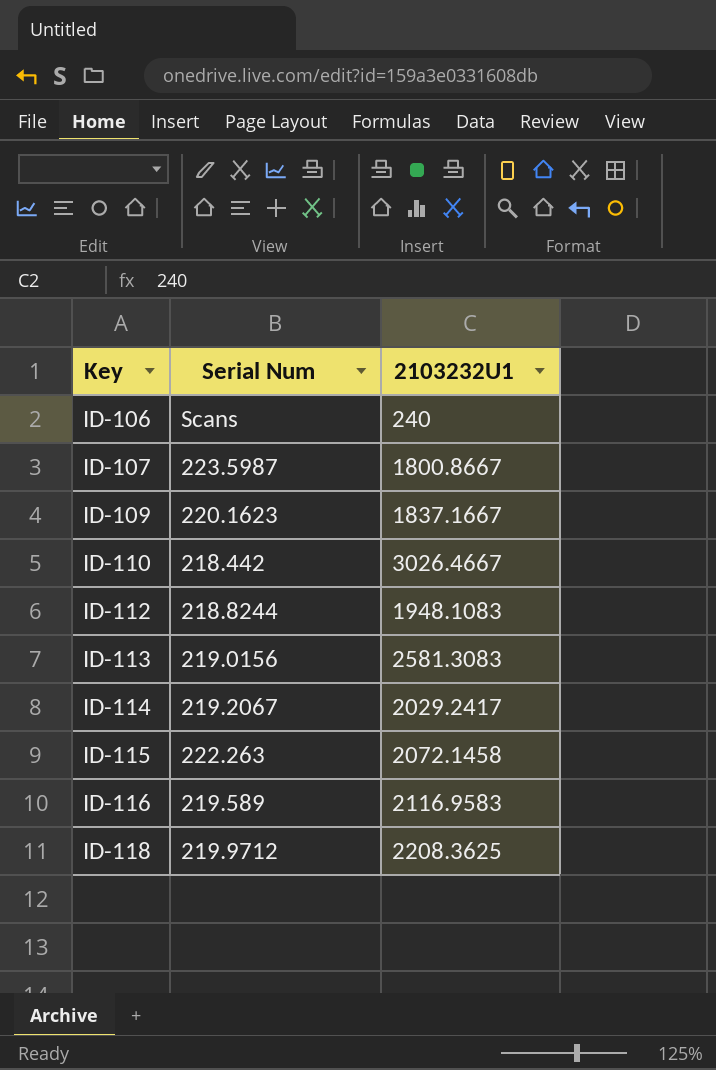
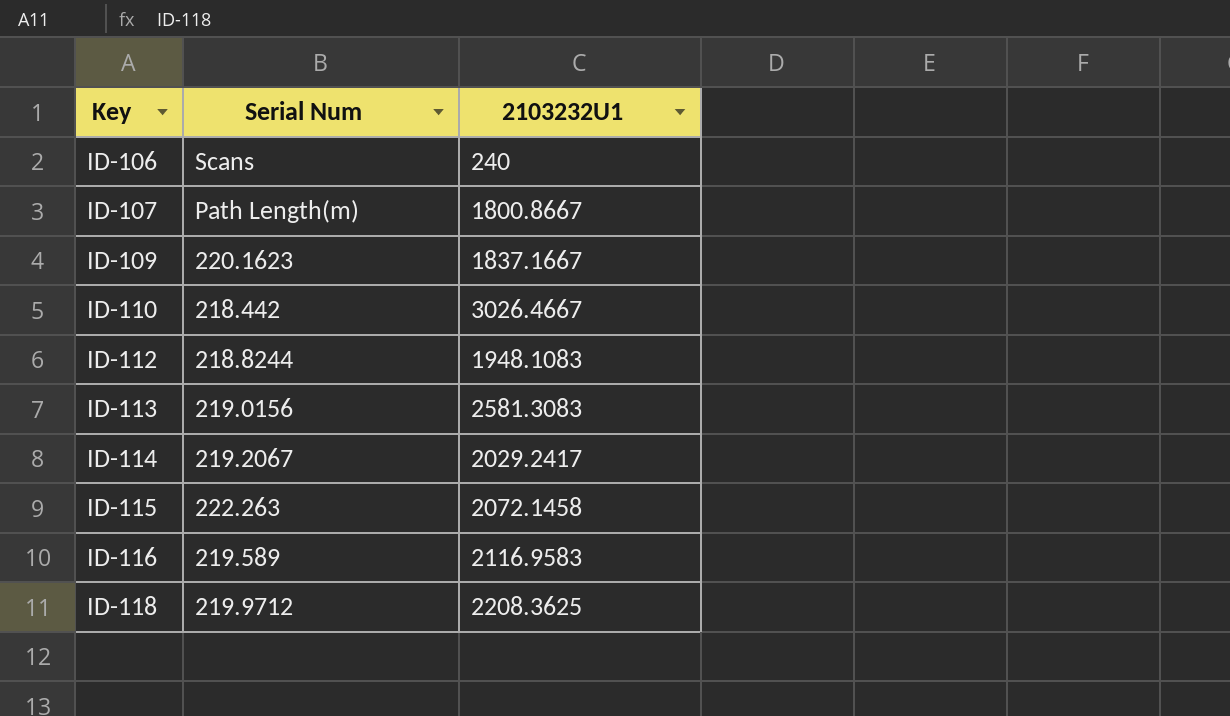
ID-107 | Serial Num: 223.5987 -> Path Length(m)

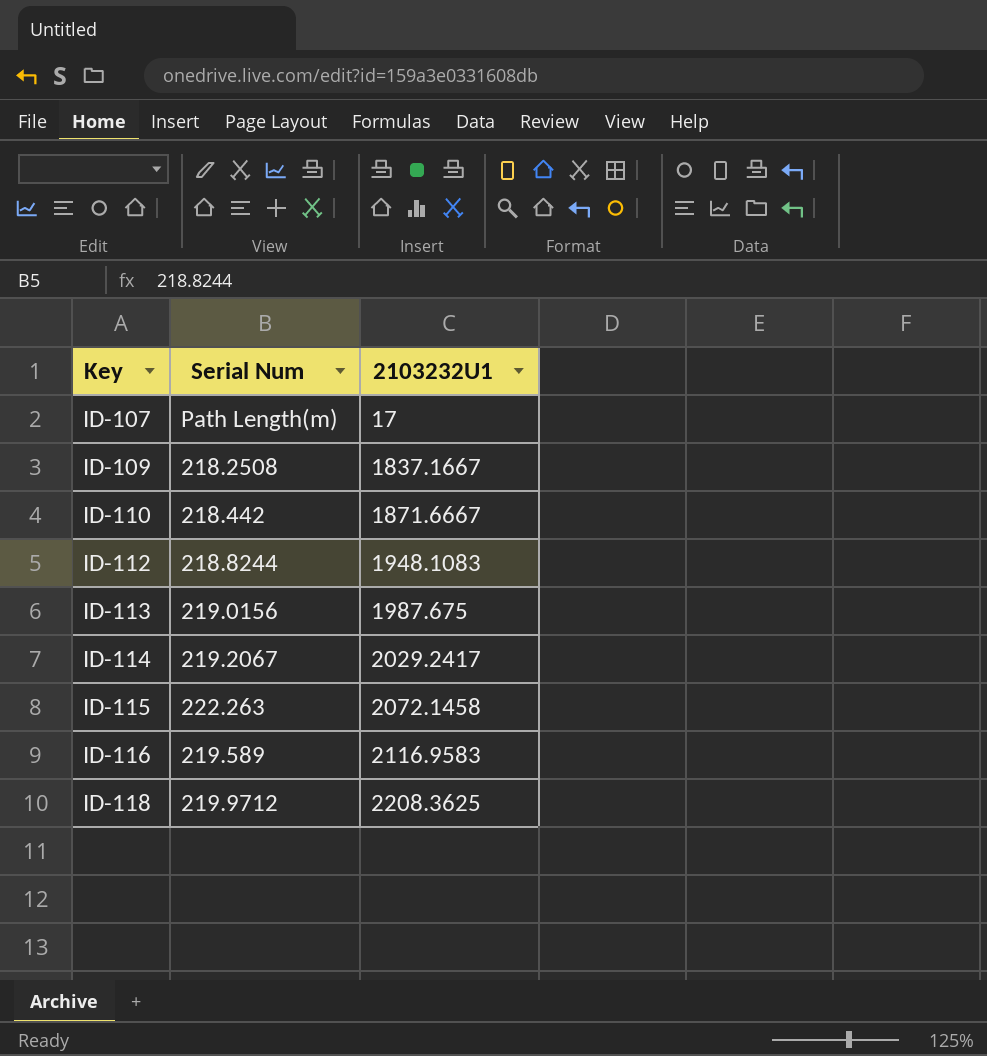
row ID-106: Scans | 240 -> none
ID-107 | 2103232U1: 1800.8667 -> 17
ID-109 | Serial Num: 220.1623 -> 218.2508
ID-110 | 2103232U1: 3026.4667 -> 1871.6667
ID-113 | 2103232U1: 2581.3083 -> 1987.675

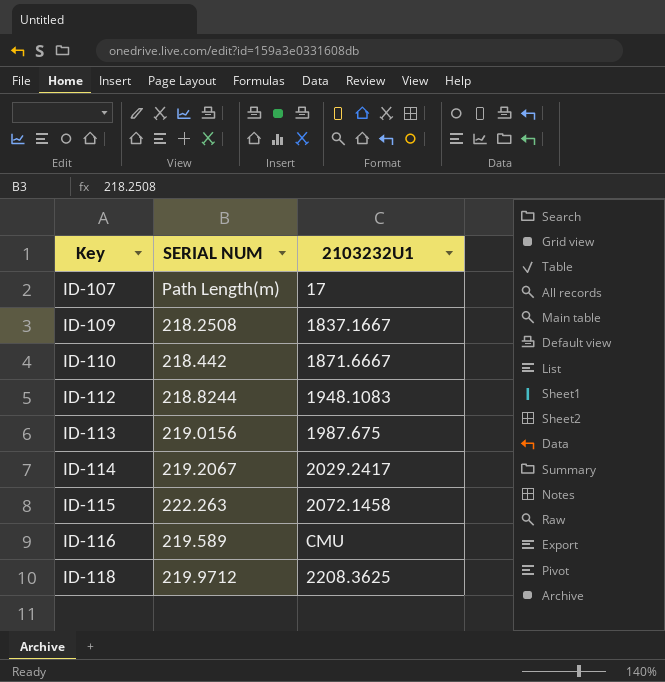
column name: Serial Num -> SERIAL NUM
ID-116 | 2103232U1: 2116.9583 -> CMU

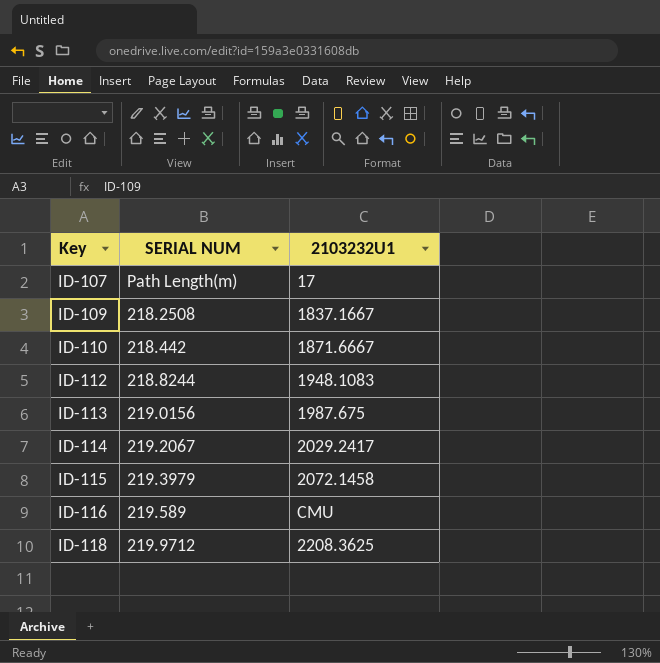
ID-115 | SERIAL NUM: 222.263 -> 219.3979

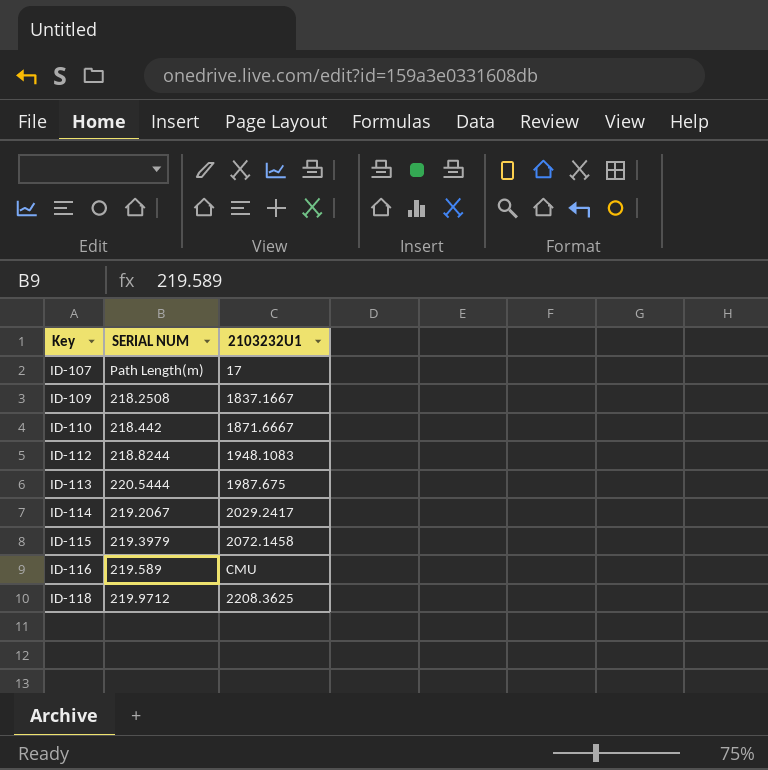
ID-113 | SERIAL NUM: 219.0156 -> 220.5444

